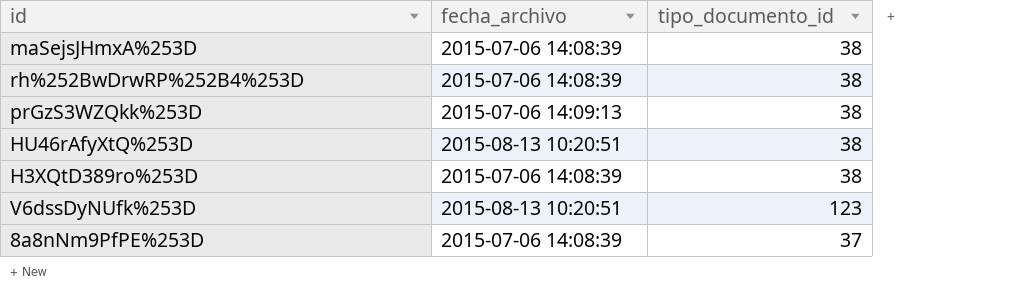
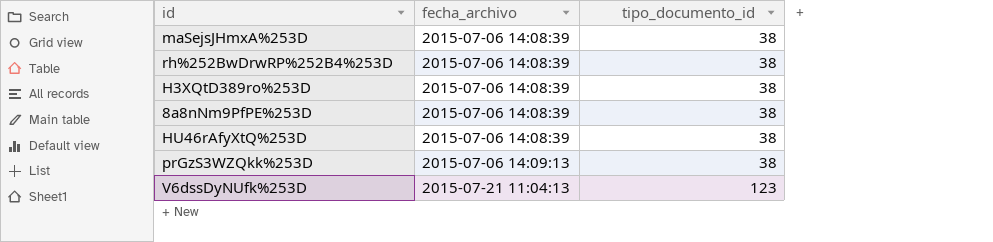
row order: none -> fecha_archivo ascending
8a8nNm9PfPE%253D | tipo_documento_id: 37 -> 38
HU46rAfyXtQ%253D | fecha_archivo: 2015-08-13 10:20:51 -> 2015-07-06 14:08:39
V6dssDyNUfk%253D | fecha_archivo: 2015-08-13 10:20:51 -> 2015-07-21 11:04:13

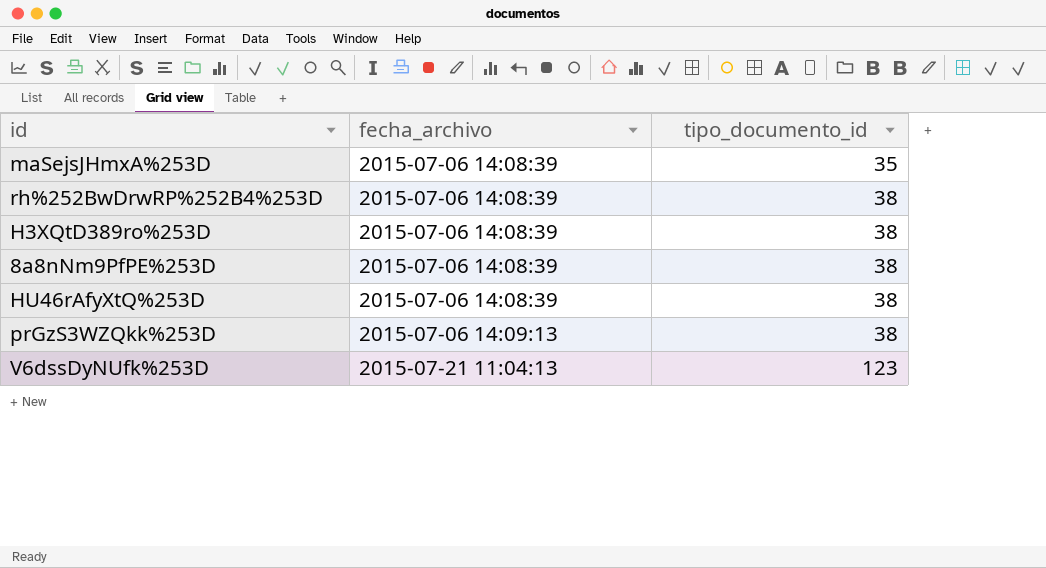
maSejsJHmxA%253D | tipo_documento_id: 38 -> 35

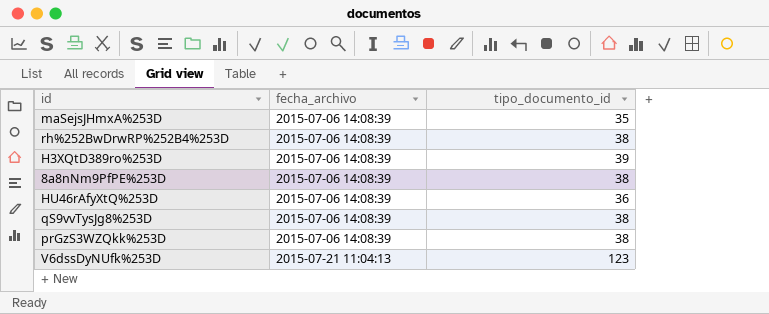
H3XQtD389ro%253D | tipo_documento_id: 38 -> 39
HU46rAfyXtQ%253D | tipo_documento_id: 38 -> 36
row qS9vvTysJg8%253D: none -> 2015-07-06 14:08:39 | 38
prGzS3WZQkk%253D | fecha_archivo: 2015-07-06 14:09:13 -> 2015-07-06 14:08:39

